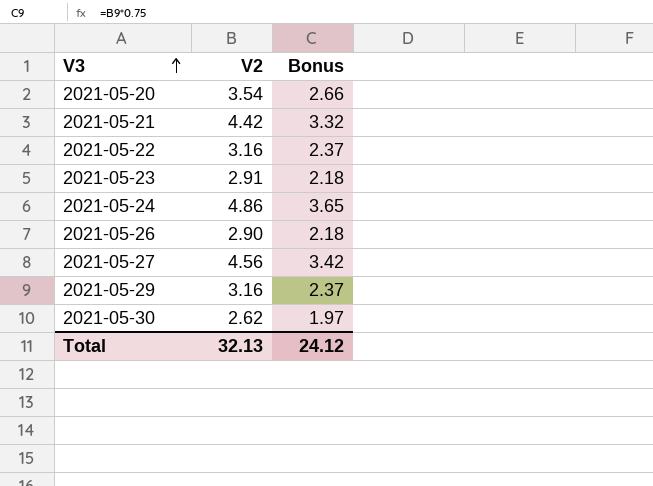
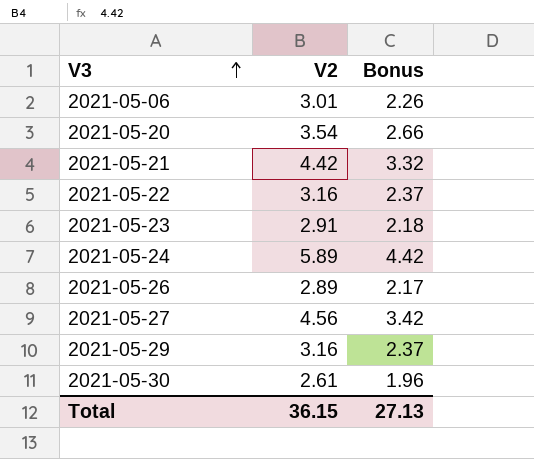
row 2021-05-06: none -> 3.01 | 2.26
2021-05-24 | V2: 4.86 -> 5.89
2021-05-24 | Bonus: 3.65 -> 4.42
2021-05-26 | V2: 2.90 -> 2.89
2021-05-26 | Bonus: 2.18 -> 2.17
2021-05-30 | V2: 2.62 -> 2.61
2021-05-30 | Bonus: 1.97 -> 1.96
Total | V2: 32.13 -> 36.15
Total | Bonus: 24.12 -> 27.13

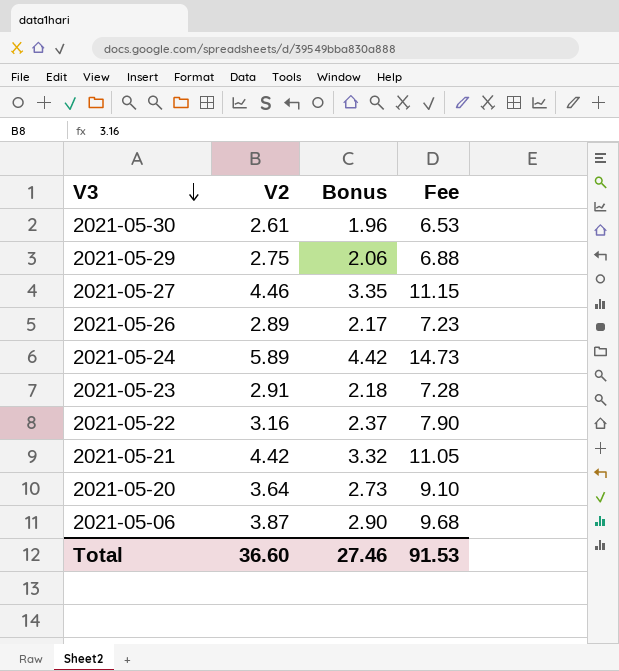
row order: V3 ascending -> V3 descending
column Fee | formula: none -> [V2] * 2.5
2021-05-29 | V2: 3.16 -> 2.75
2021-05-29 | Bonus: 2.37 -> 2.06
2021-05-27 | V2: 4.56 -> 4.46
2021-05-27 | Bonus: 3.42 -> 3.35
2021-05-20 | V2: 3.54 -> 3.64
2021-05-20 | Bonus: 2.66 -> 2.73
2021-05-06 | V2: 3.01 -> 3.87
2021-05-06 | Bonus: 2.26 -> 2.90
Total | V2: 36.15 -> 36.60
Total | Bonus: 27.13 -> 27.46

